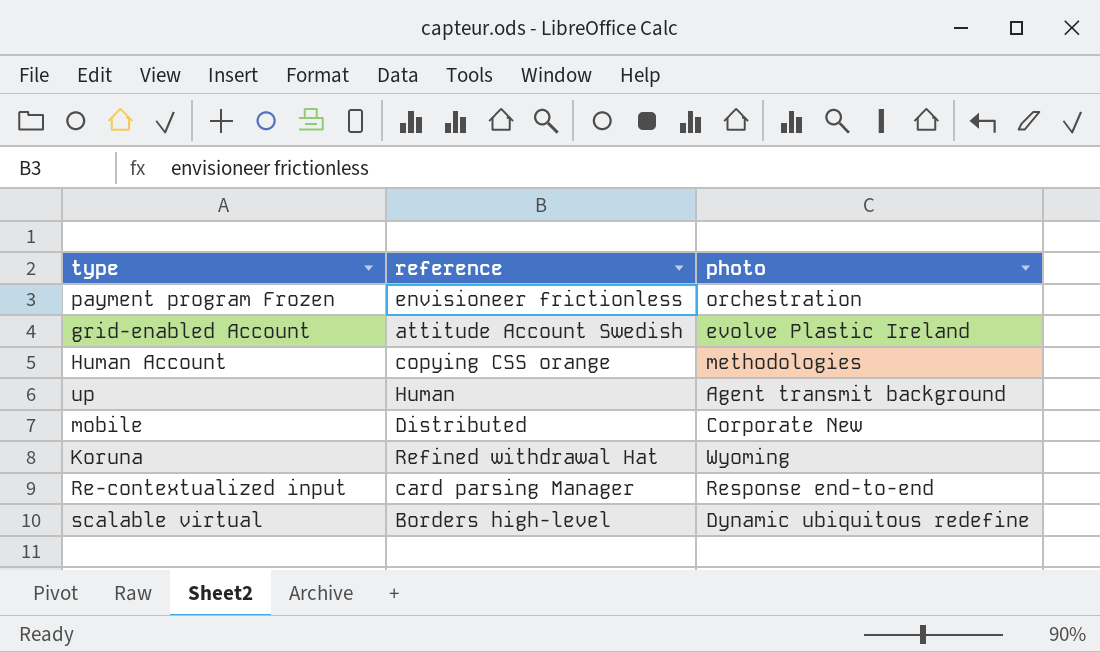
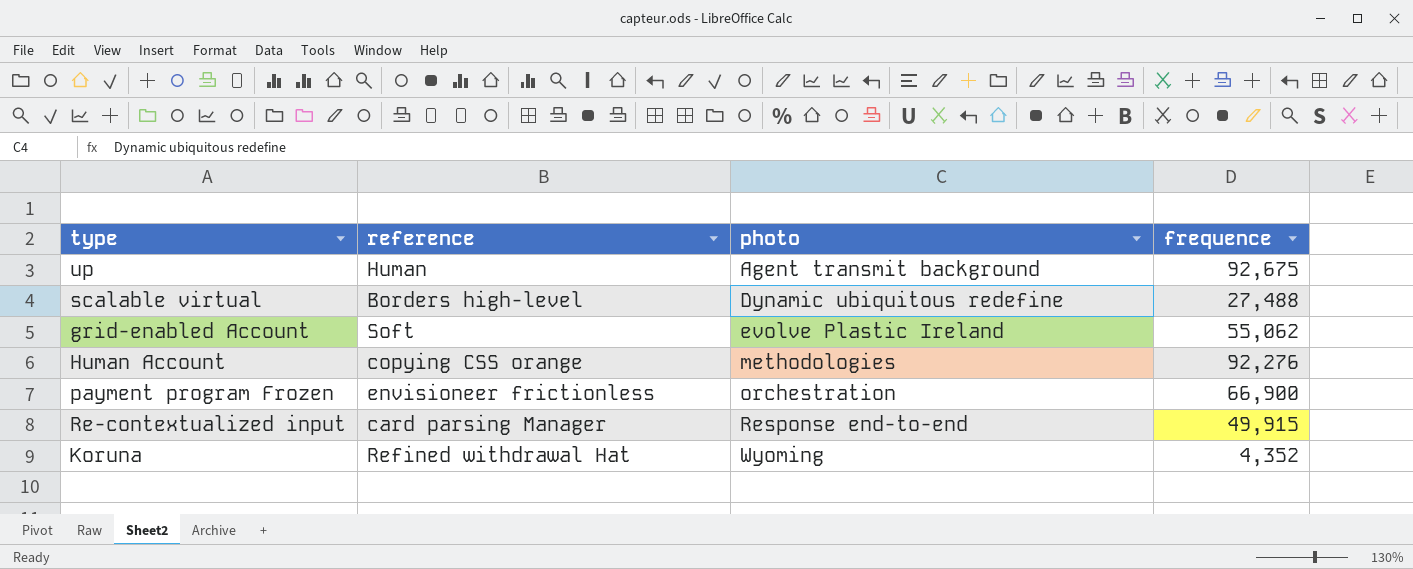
row order: none -> photo ascending
column frequence | position: none -> 4
row mobile: Distributed | Corporate New -> none
grid-enabled Account | reference: attitude Account Swedish -> Soft

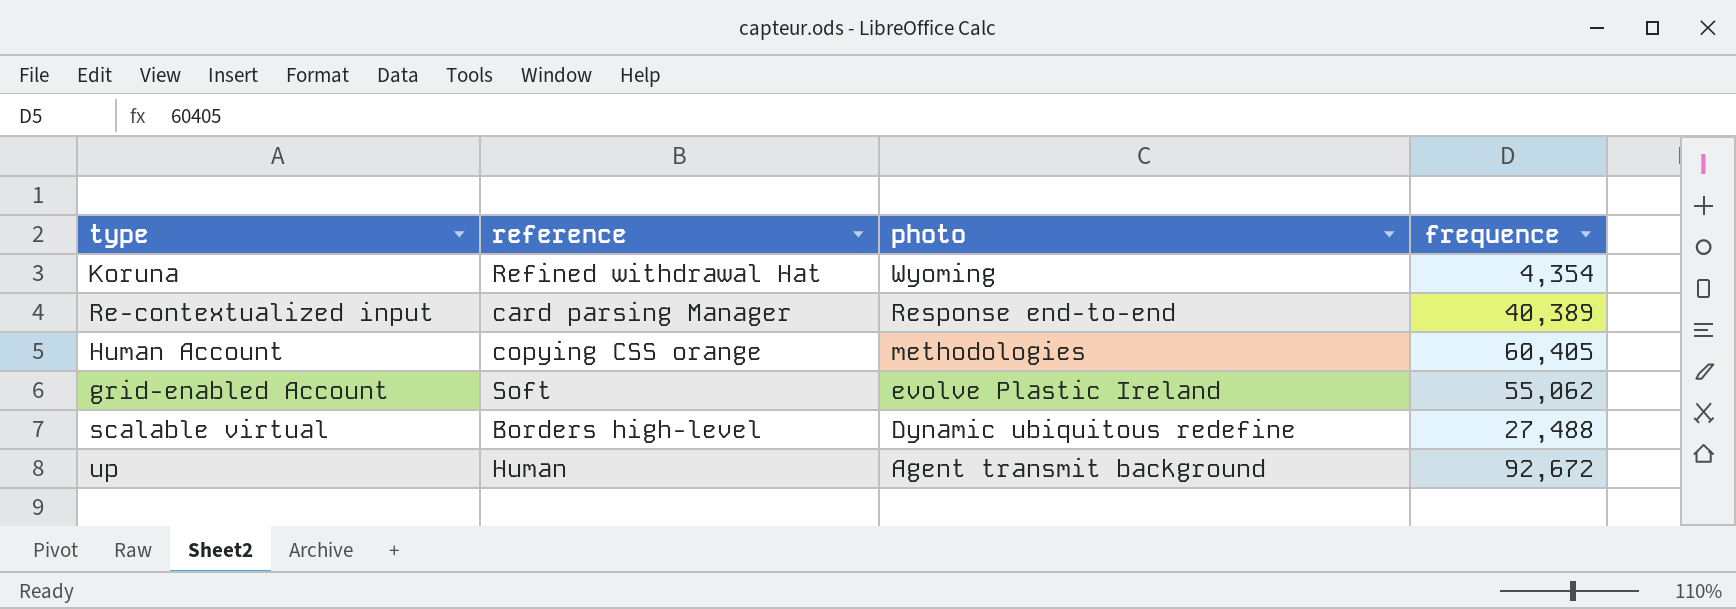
row order: photo ascending -> photo descending
row payment program Frozen: envisioneer frictionless | orchestration | 66,900 -> none
Koruna | frequence: 4,352 -> 4,354
Re-contextualized input | frequence: 49,915 -> 40,389
Human Account | frequence: 92,276 -> 60,405
up | frequence: 92,675 -> 92,672

